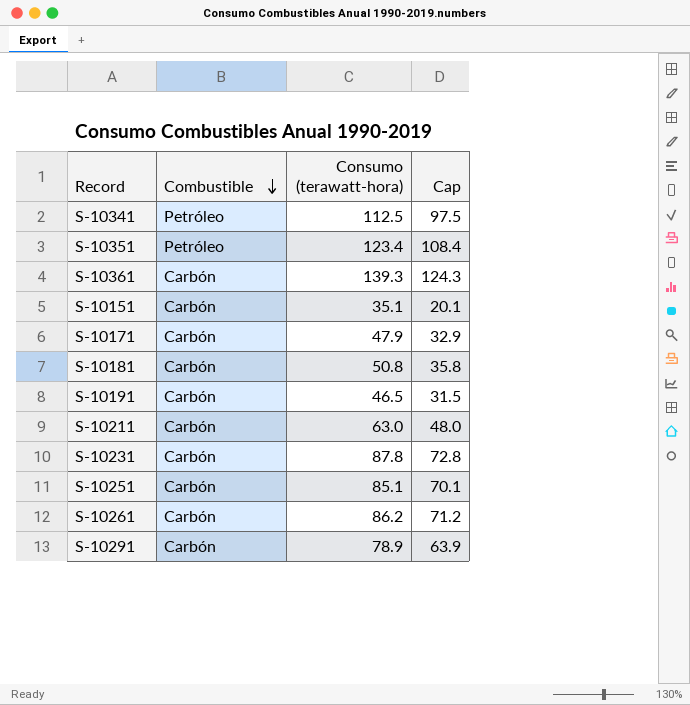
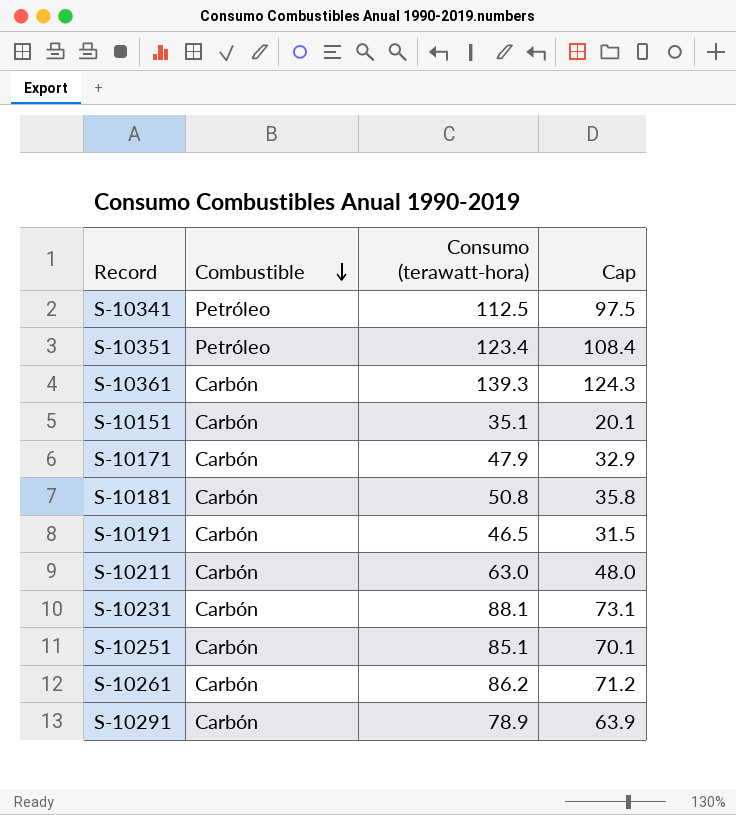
S-10231 | Consumo (terawatt-hora): 87.8 -> 88.1
S-10231 | Cap: 72.8 -> 73.1

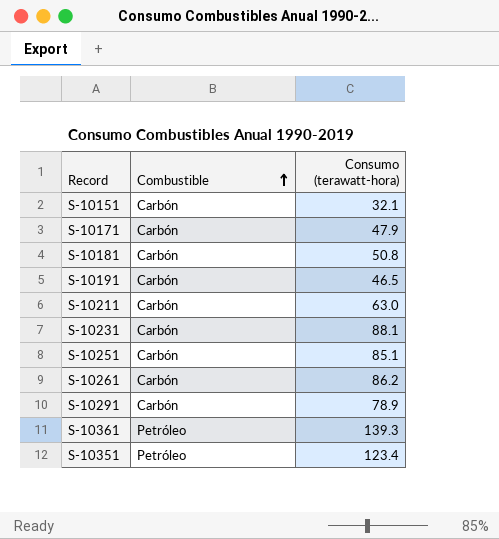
row order: Combustible descending -> Combustible ascending
column Cap | formula: [Consumo (terawatt-hora)] - 15 -> none
row S-10341: Petróleo | 112.5 | 97.5 -> none
S-10151 | Consumo (terawatt-hora): 35.1 -> 32.1
S-10361 | Combustible: Carbón -> Petróleo

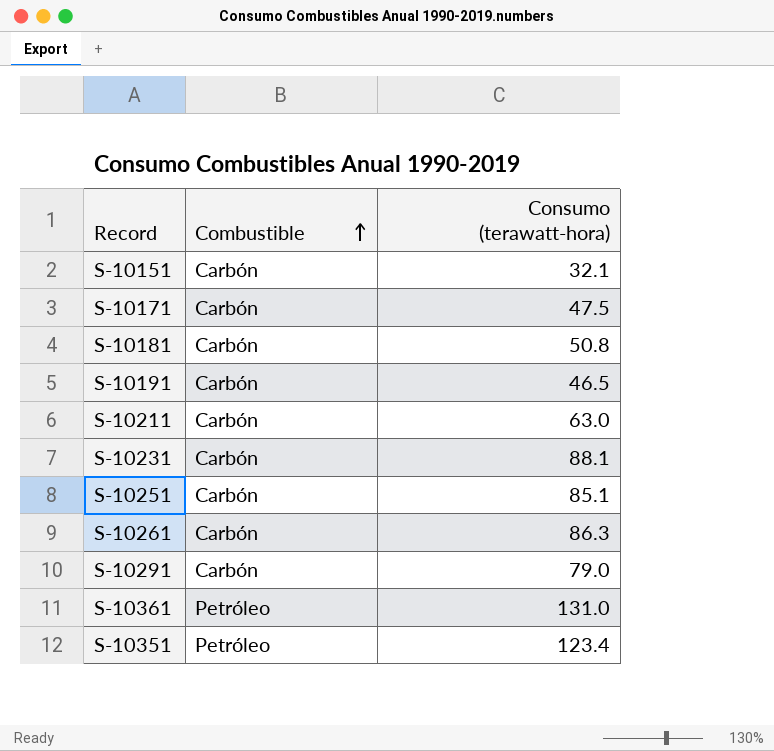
S-10171 | Consumo (terawatt-hora): 47.9 -> 47.5
S-10261 | Consumo (terawatt-hora): 86.2 -> 86.3
S-10291 | Consumo (terawatt-hora): 78.9 -> 79.0
S-10361 | Consumo (terawatt-hora): 139.3 -> 131.0

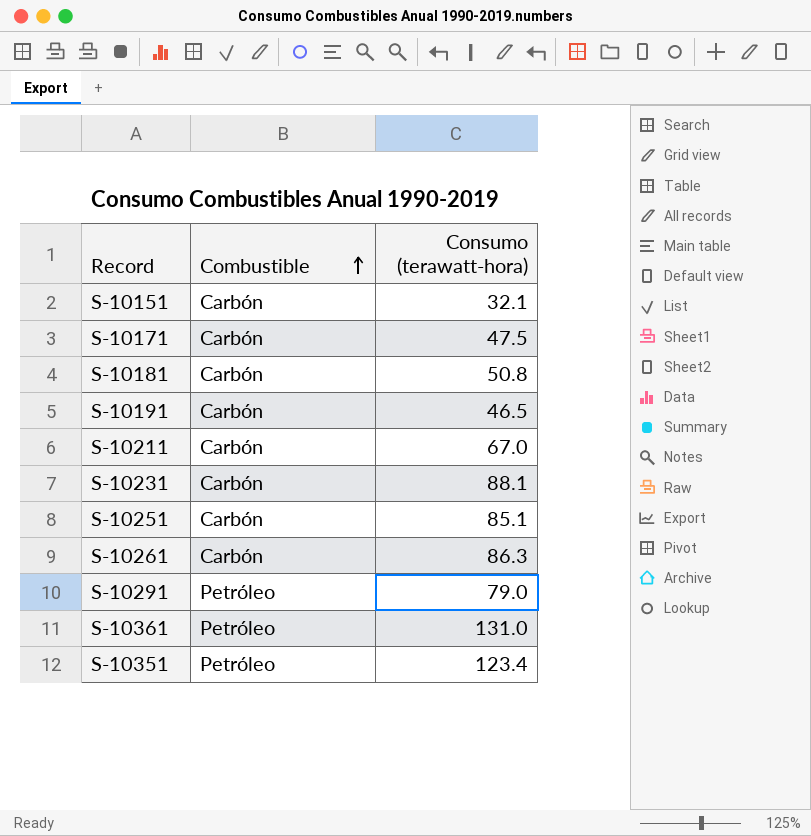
S-10211 | Consumo (terawatt-hora): 63.0 -> 67.0
S-10291 | Combustible: Carbón -> Petróleo

